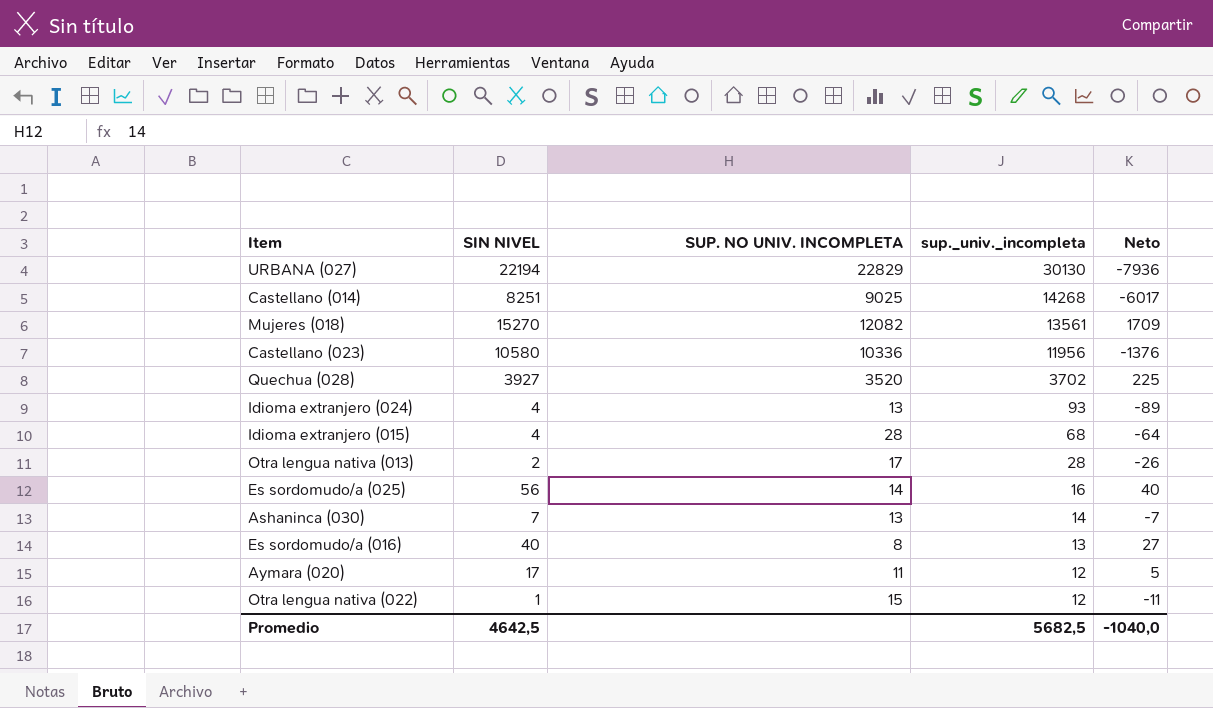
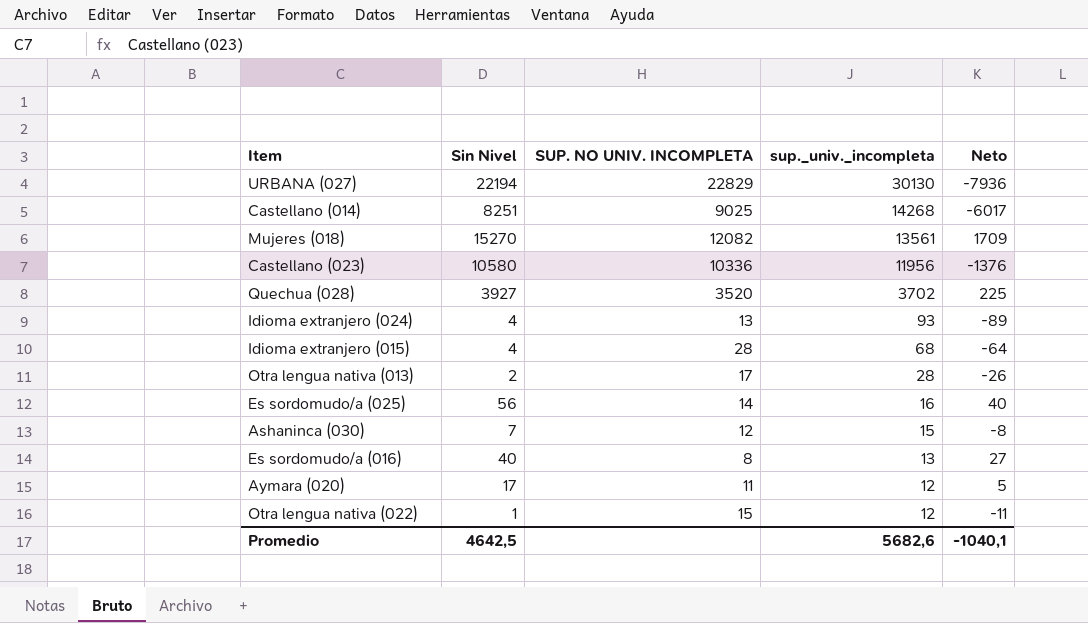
column name: SIN NIVEL -> Sin Nivel
Ashaninca (030) | SUP. NO UNIV. INCOMPLETA: 13 -> 12
Ashaninca (030) | sup._univ._incompleta: 14 -> 15
Ashaninca (030) | Neto: -7 -> -8
Promedio | sup._univ._incompleta: 5682,5 -> 5682,6
Promedio | Neto: -1040,0 -> -1040,1

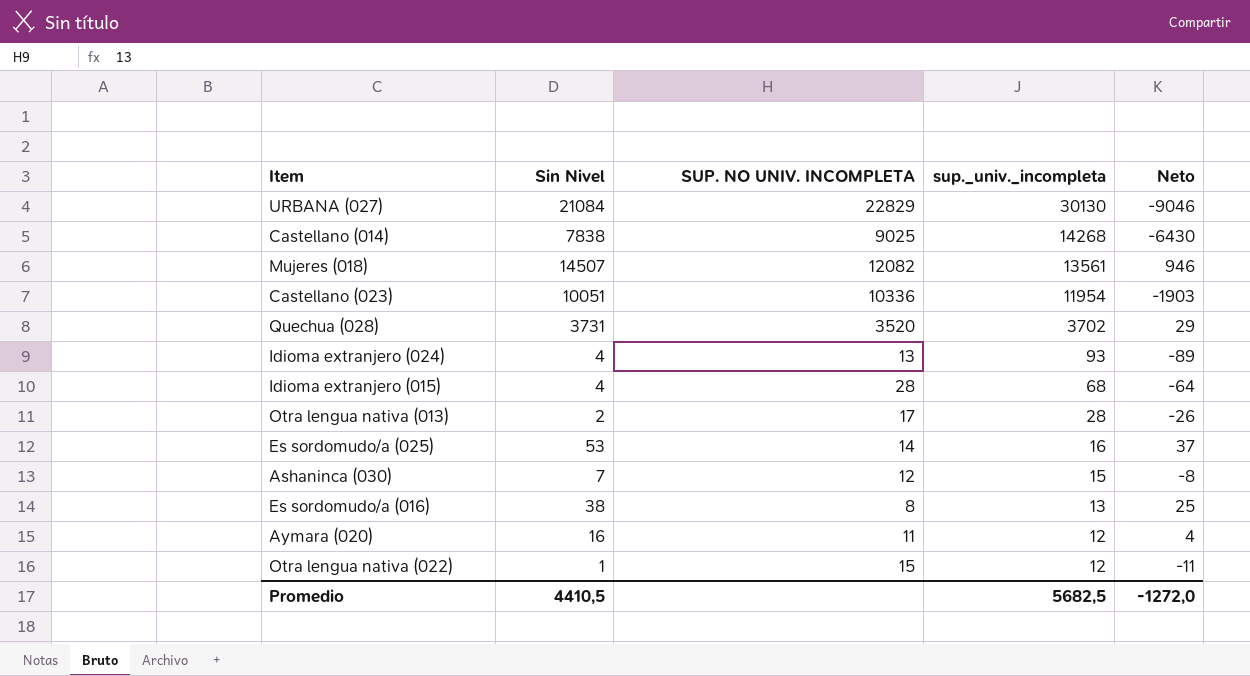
URBANA (027) | Sin Nivel: 22194 -> 21084
URBANA (027) | Neto: -7936 -> -9046
Castellano (014) | Sin Nivel: 8251 -> 7838
Castellano (014) | Neto: -6017 -> -6430
Mujeres (018) | Sin Nivel: 15270 -> 14507
Mujeres (018) | Neto: 1709 -> 946
Castellano (023) | Sin Nivel: 10580 -> 10051
Castellano (023) | sup._univ._incompleta: 11956 -> 11954
Castellano (023) | Neto: -1376 -> -1903
Quechua (028) | Sin Nivel: 3927 -> 3731
Quechua (028) | Neto: 225 -> 29
Es sordomudo/a (025) | Sin Nivel: 56 -> 53
Es sordomudo/a (025) | Neto: 40 -> 37
Es sordomudo/a (016) | Sin Nivel: 40 -> 38
Es sordomudo/a (016) | Neto: 27 -> 25
Aymara (020) | Sin Nivel: 17 -> 16
Aymara (020) | Neto: 5 -> 4
Promedio | Sin Nivel: 4642,5 -> 4410,5
Promedio | sup._univ._incompleta: 5682,6 -> 5682,5
Promedio | Neto: -1040,1 -> -1272,0

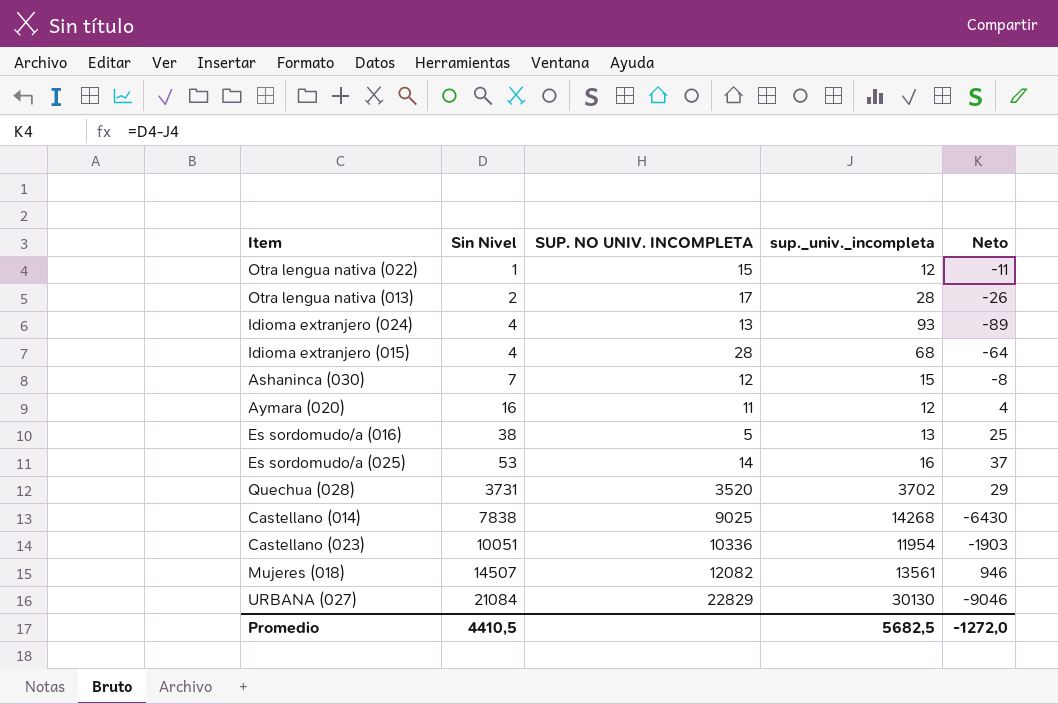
row order: sup._univ._incompleta descending -> Sin Nivel ascending
Es sordomudo/a (016) | SUP. NO UNIV. INCOMPLETA: 8 -> 5

